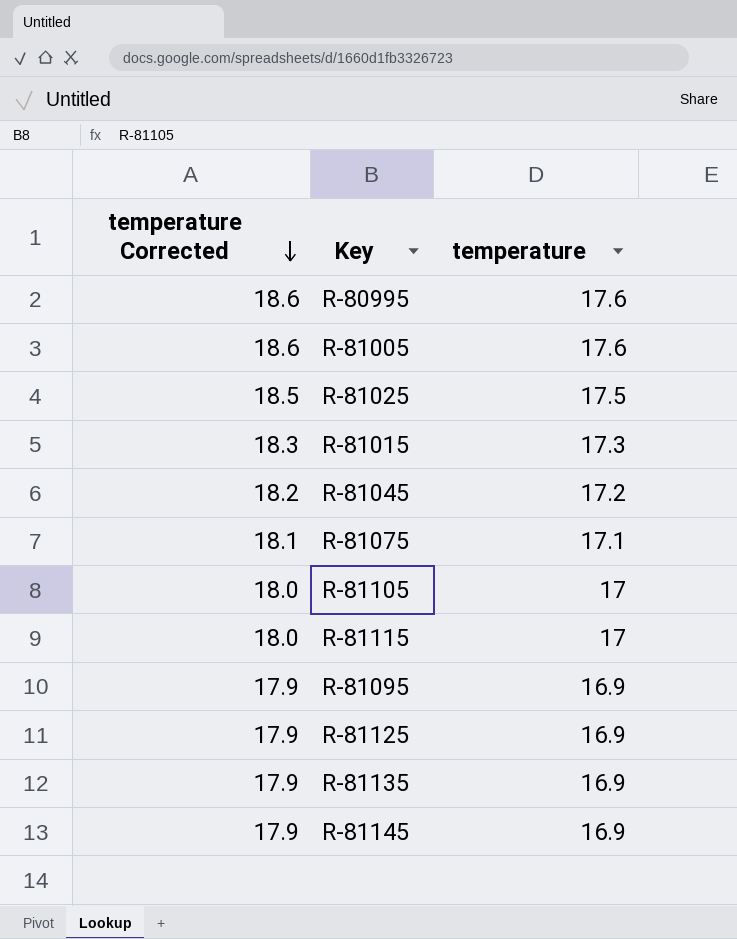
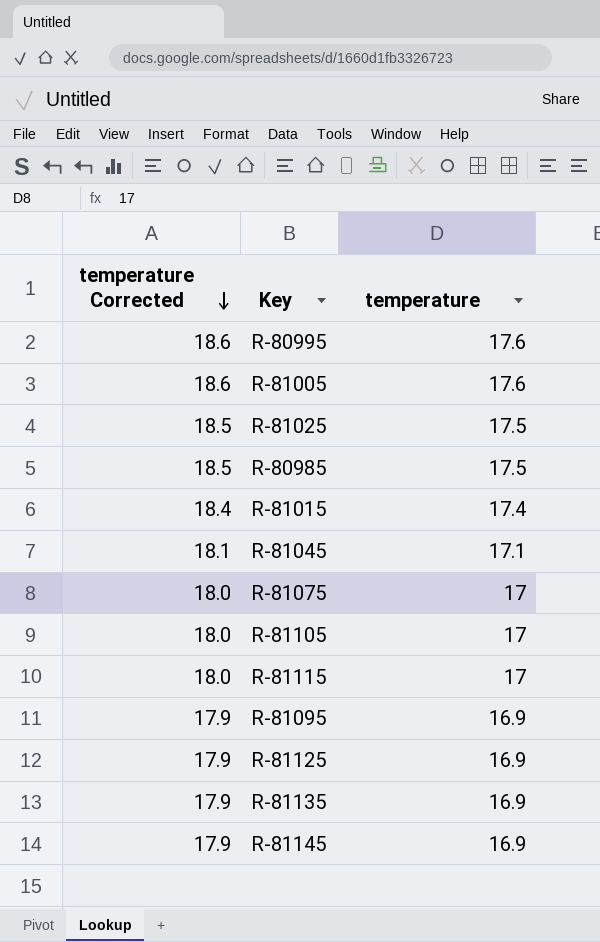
row R-80985: none -> 18.5 | 17.5
R-81015 | temperature Corrected: 18.3 -> 18.4
R-81015 | temperature: 17.3 -> 17.4
R-81045 | temperature Corrected: 18.2 -> 18.1
R-81045 | temperature: 17.2 -> 17.1
R-81075 | temperature Corrected: 18.1 -> 18.0
R-81075 | temperature: 17.1 -> 17

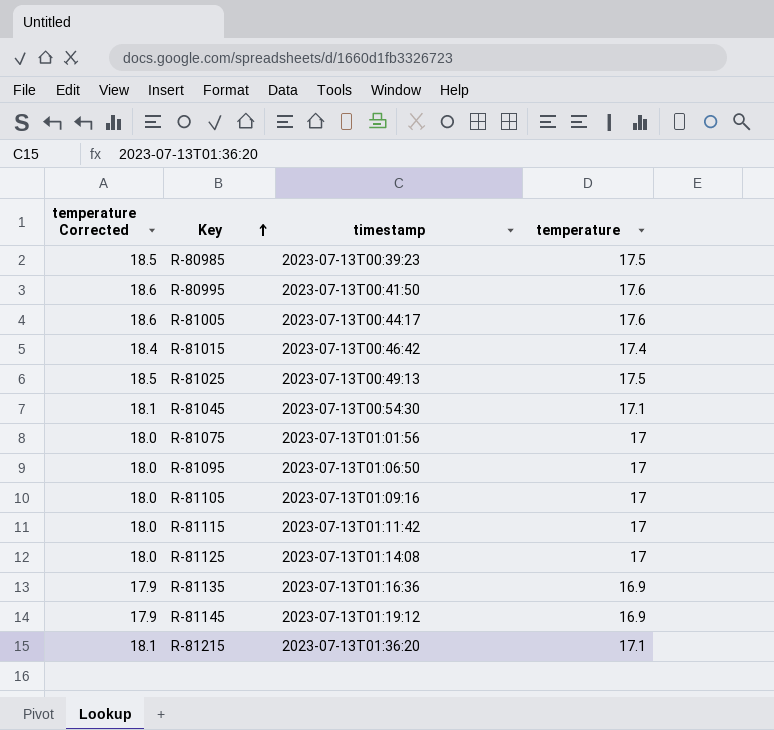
row order: temperature Corrected descending -> Key ascending
column timestamp | position: none -> 3
R-81095 | temperature Corrected: 17.9 -> 18.0
R-81095 | temperature: 16.9 -> 17
R-81125 | temperature Corrected: 17.9 -> 18.0
R-81125 | temperature: 16.9 -> 17
row R-81215: none -> 18.1 | 2023-07-13T01:36:20 | 17.1

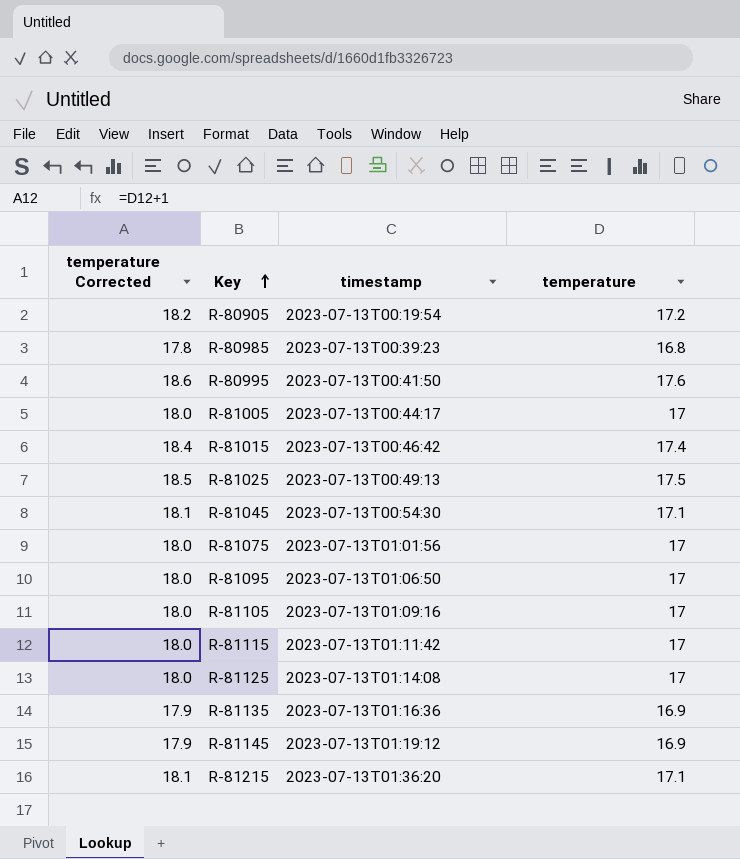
row R-80905: none -> 18.2 | 2023-07-13T00:19:54 | 17.2
R-80985 | temperature Corrected: 18.5 -> 17.8
R-80985 | temperature: 17.5 -> 16.8
R-81005 | temperature Corrected: 18.6 -> 18.0
R-81005 | temperature: 17.6 -> 17

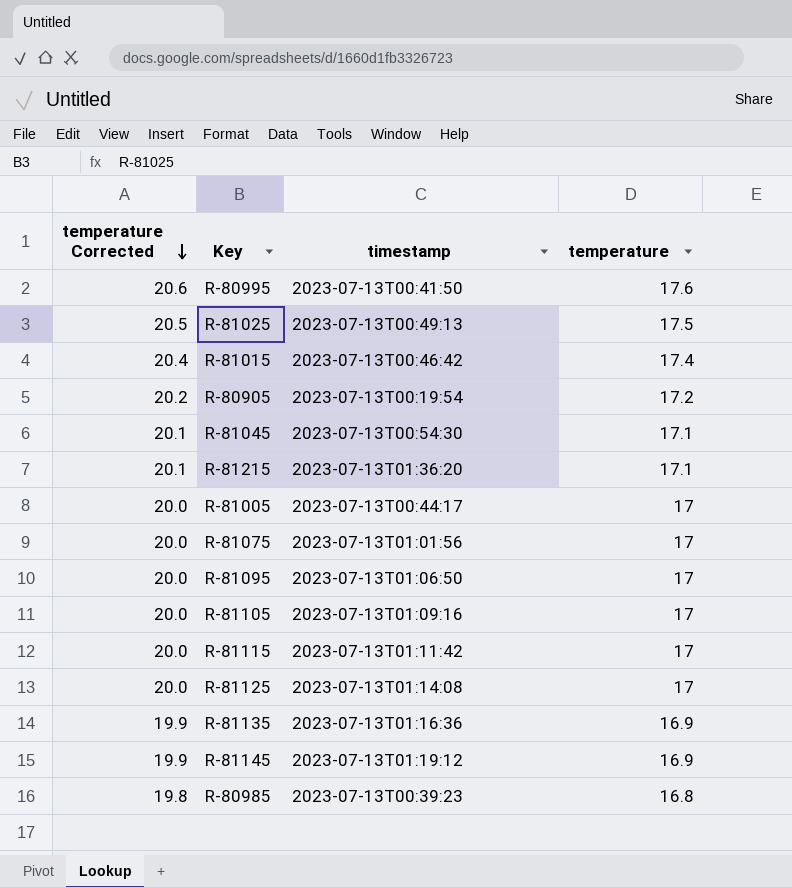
row order: Key ascending -> temperature Corrected descending
column temperature Corrected | formula: [temperature] + 1 -> [temperature] + 3

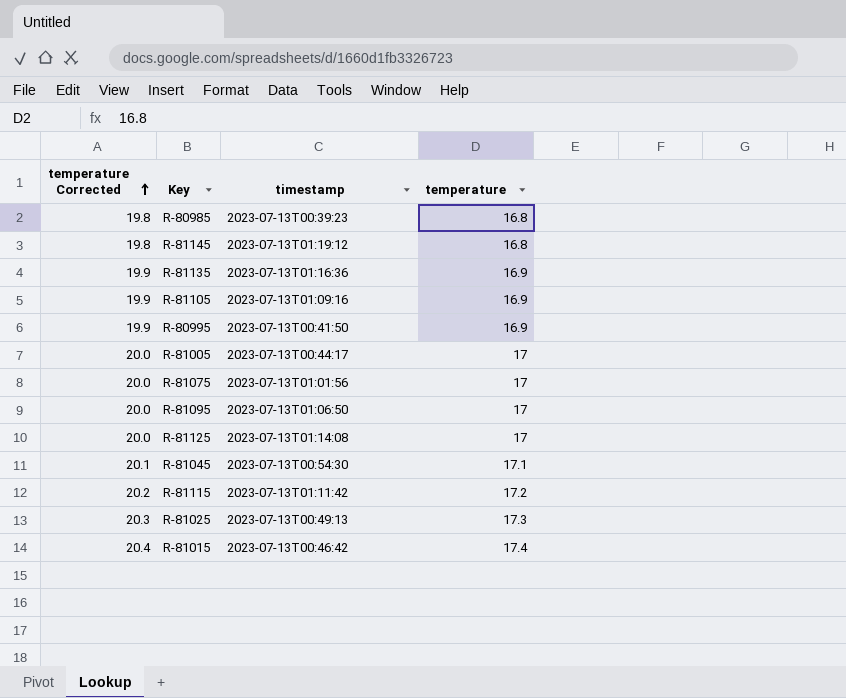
row order: temperature Corrected descending -> temperature Corrected ascending
row R-80905: 20.2 | 2023-07-13T00:19:54 | 17.2 -> none
row R-81215: 20.1 | 2023-07-13T01:36:20 | 17.1 -> none
R-81145 | temperature Corrected: 19.9 -> 19.8
R-81145 | temperature: 16.9 -> 16.8
R-81105 | temperature Corrected: 20.0 -> 19.9
R-81105 | temperature: 17 -> 16.9
R-80995 | temperature Corrected: 20.6 -> 19.9
R-80995 | temperature: 17.6 -> 16.9
R-81115 | temperature Corrected: 20.0 -> 20.2
R-81115 | temperature: 17 -> 17.2
R-81025 | temperature Corrected: 20.5 -> 20.3
R-81025 | temperature: 17.5 -> 17.3

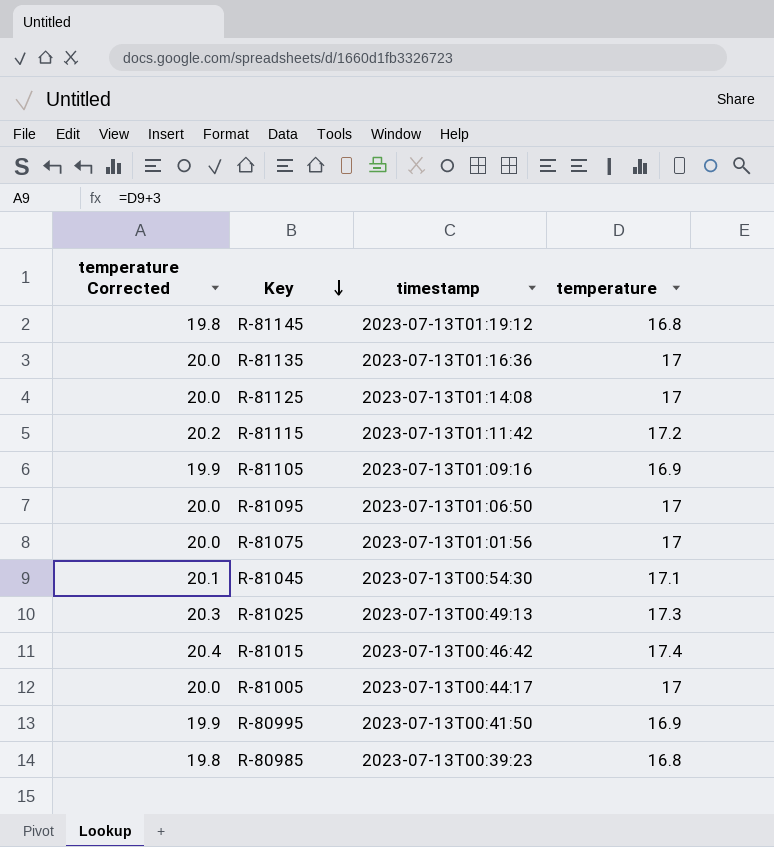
row order: temperature Corrected ascending -> Key descending
R-81135 | temperature Corrected: 19.9 -> 20.0
R-81135 | temperature: 16.9 -> 17

